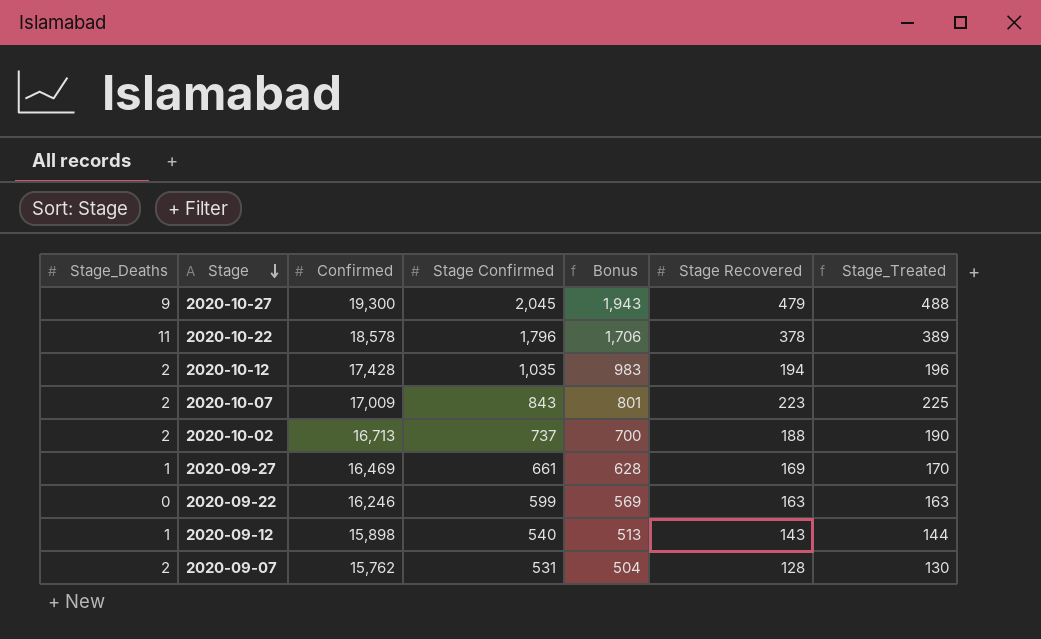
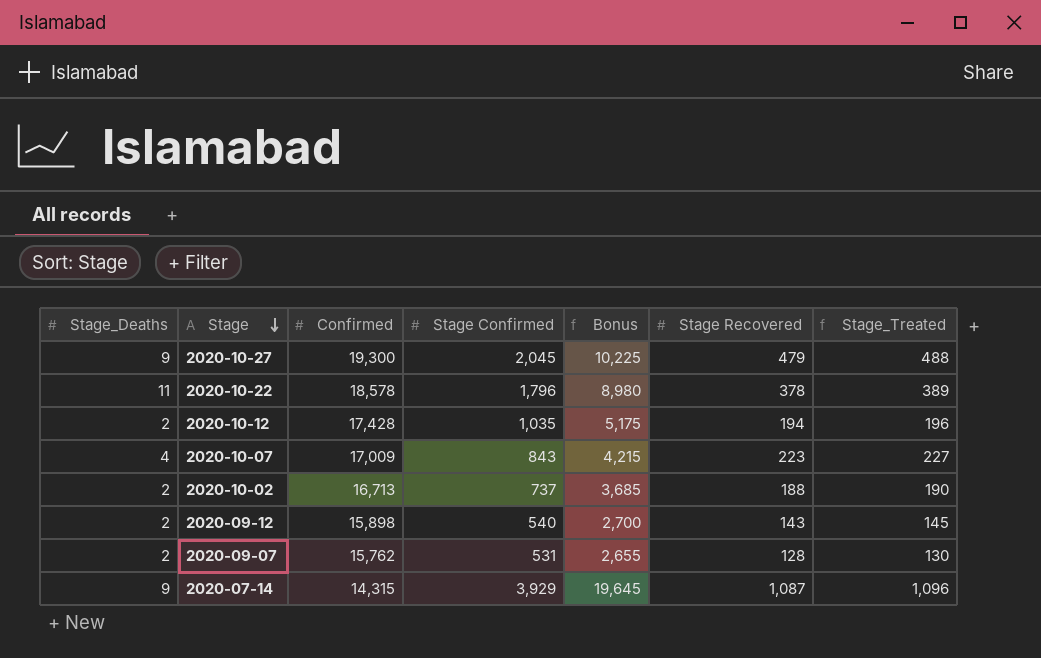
column Bonus | formula: [Stage Confirmed] * 0.95 -> [Stage Confirmed] * 5
row 2020-09-27: 1 | 16,469 | 661 | 628 | 169 | 170 -> none
row 2020-09-22: 0 | 16,246 | 599 | 569 | 163 | 163 -> none
2020-10-07 | Stage_Deaths: 2 -> 4
2020-10-07 | Stage_Treated: 225 -> 227
2020-09-12 | Stage_Deaths: 1 -> 2
2020-09-12 | Stage_Treated: 144 -> 145
row 2020-07-14: none -> 9 | 14,315 | 3,929 | 19,645 | 1,087 | 1,096

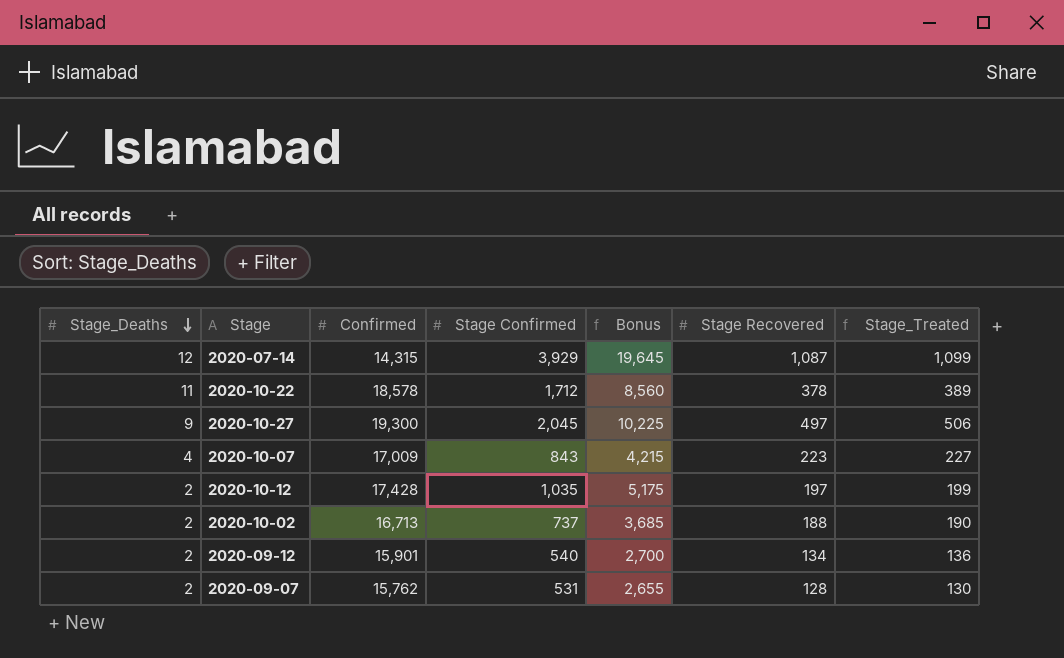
row order: Stage descending -> Stage_Deaths descending
2020-07-14 | Stage_Deaths: 9 -> 12
2020-07-14 | Stage_Treated: 1,096 -> 1,099
2020-10-22 | Stage Confirmed: 1,796 -> 1,712
2020-10-22 | Bonus: 8,980 -> 8,560
2020-10-27 | Stage Recovered: 479 -> 497
2020-10-27 | Stage_Treated: 488 -> 506
2020-10-12 | Stage Recovered: 194 -> 197
2020-10-12 | Stage_Treated: 196 -> 199
2020-09-12 | Confirmed: 15,898 -> 15,901
2020-09-12 | Stage Recovered: 143 -> 134
2020-09-12 | Stage_Treated: 145 -> 136

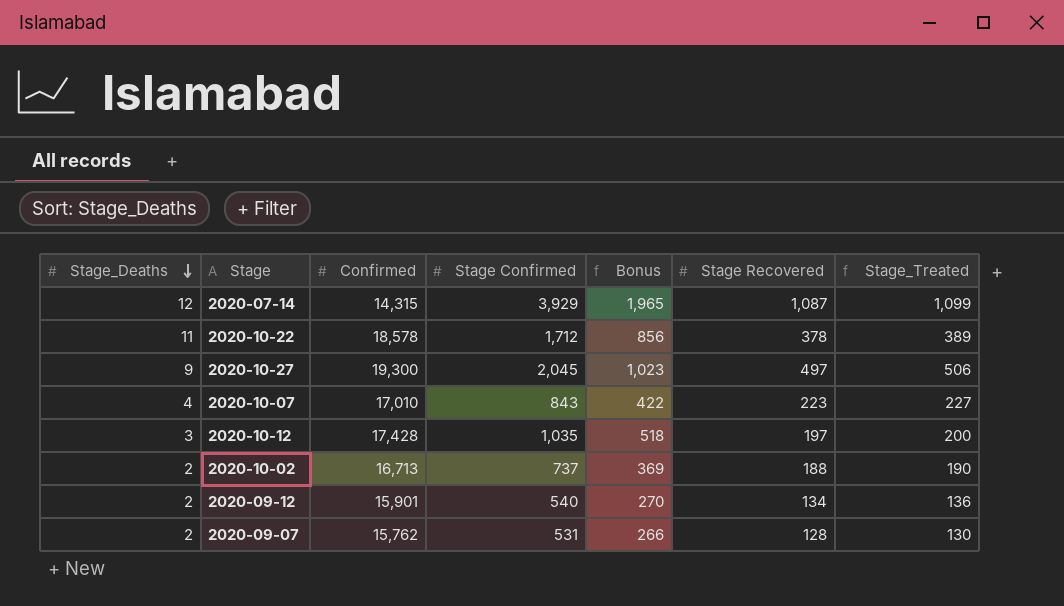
column Bonus | formula: [Stage Confirmed] * 5 -> [Stage Confirmed] * 0.5
2020-10-07 | Confirmed: 17,009 -> 17,010
2020-10-12 | Stage_Deaths: 2 -> 3
2020-10-12 | Stage_Treated: 199 -> 200

